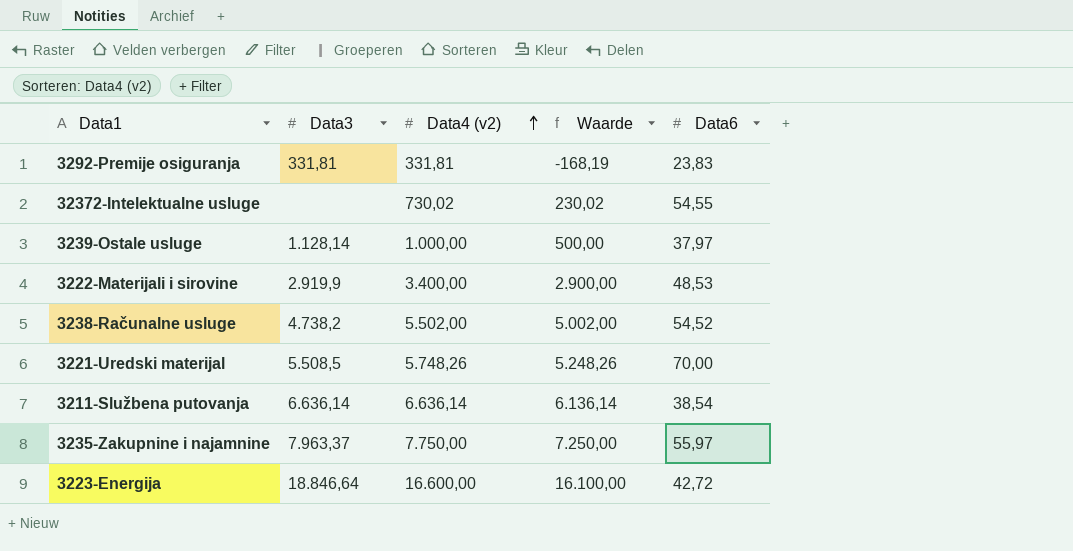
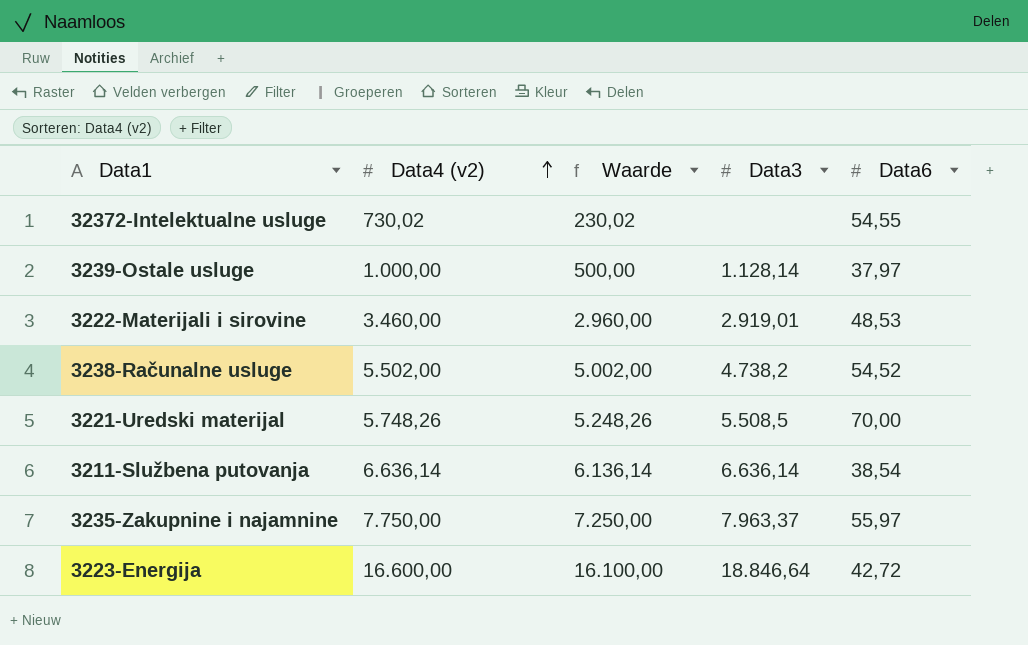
column Data3 | position: 2 -> 4
row 3292-Premije osiguranja: 331,81 | 331,81 | -168,19 | 23,83 -> none
3222-Materijali i sirovine | Data4 (v2): 3.400,00 -> 3.460,00
3222-Materijali i sirovine | Waarde: 2.900,00 -> 2.960,00
3222-Materijali i sirovine | Data3: 2.919,9 -> 2.919,01

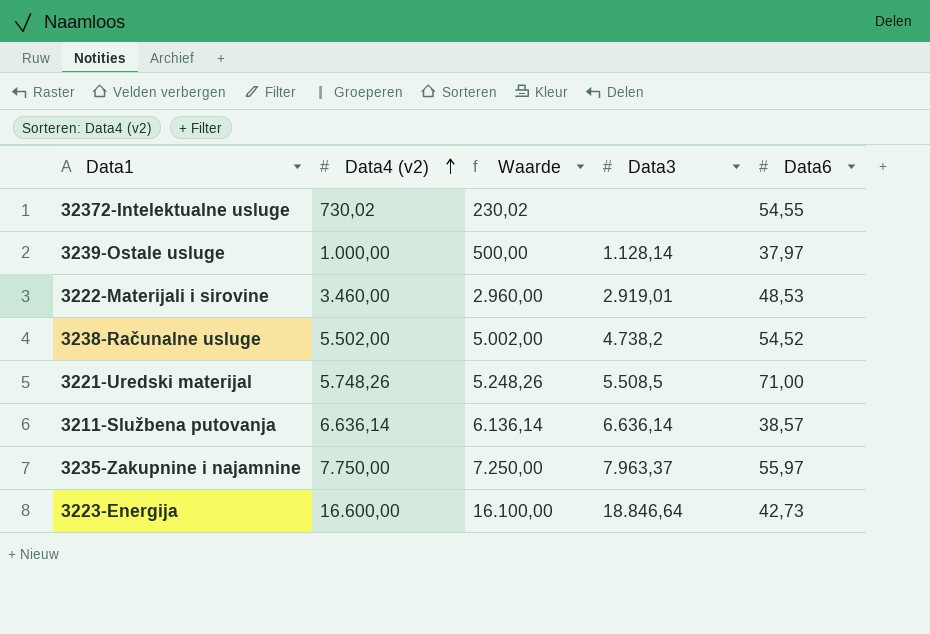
3221-Uredski materijal | Data6: 70,00 -> 71,00
3211-Službena putovanja | Data6: 38,54 -> 38,57
3223-Energija | Data6: 42,72 -> 42,73

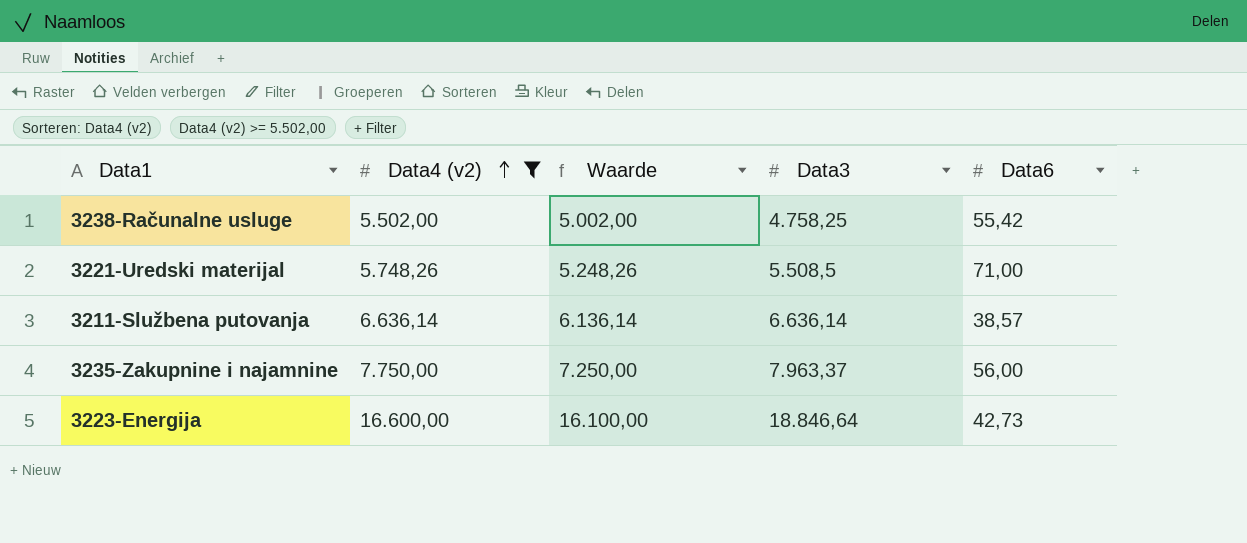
filter: none -> Data4 (v2) >= 5.502,00
3238-Računalne usluge | Data3: 4.738,2 -> 4.758,25
3238-Računalne usluge | Data6: 54,52 -> 55,42
3235-Zakupnine i najamnine | Data6: 55,97 -> 56,00

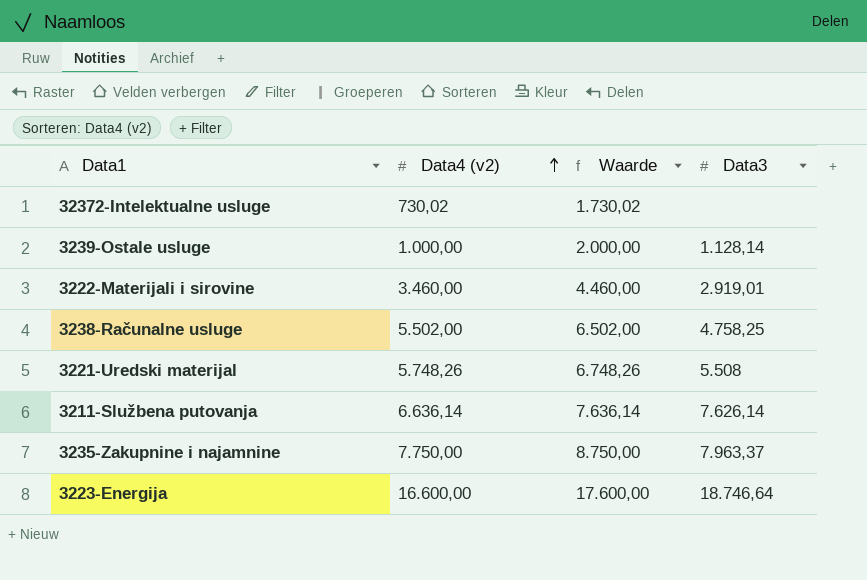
filter: Data4 (v2) >= 5.502,00 -> none
column Data6 | position: 5 -> none
column Waarde | formula: [Data4 (v2)] - 500 -> [Data4 (v2)] + 1000
3221-Uredski materijal | Data3: 5.508,5 -> 5.508
3211-Službena putovanja | Data3: 6.636,14 -> 7.626,14
3223-Energija | Data3: 18.846,64 -> 18.746,64

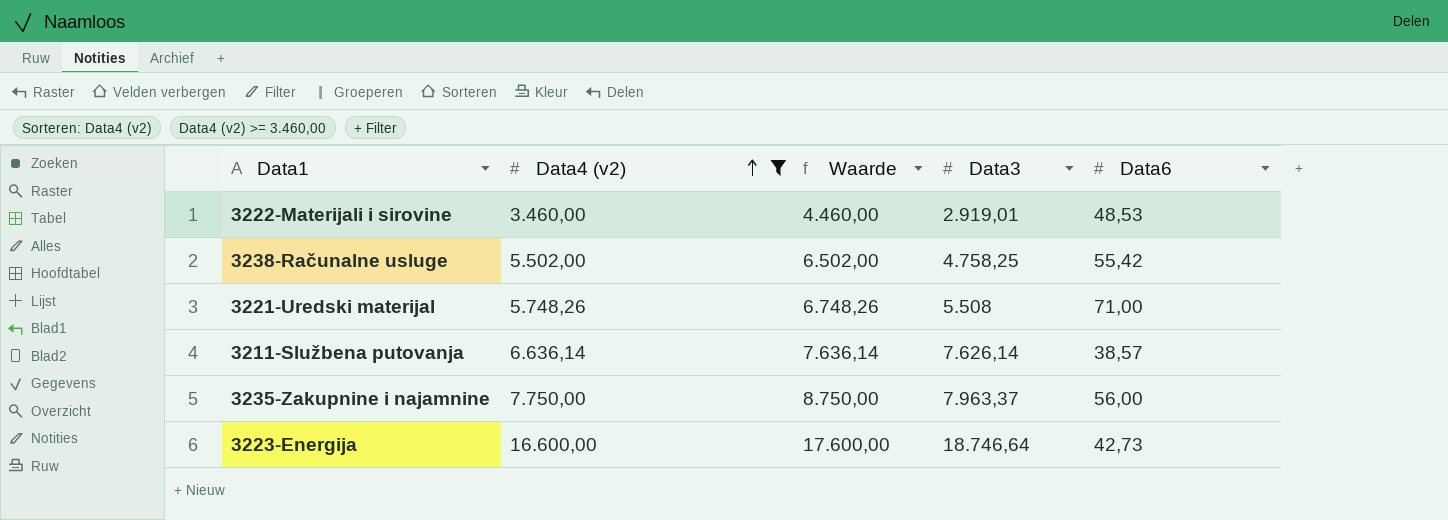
filter: none -> Data4 (v2) >= 3.460,00
column Data6 | position: none -> 5

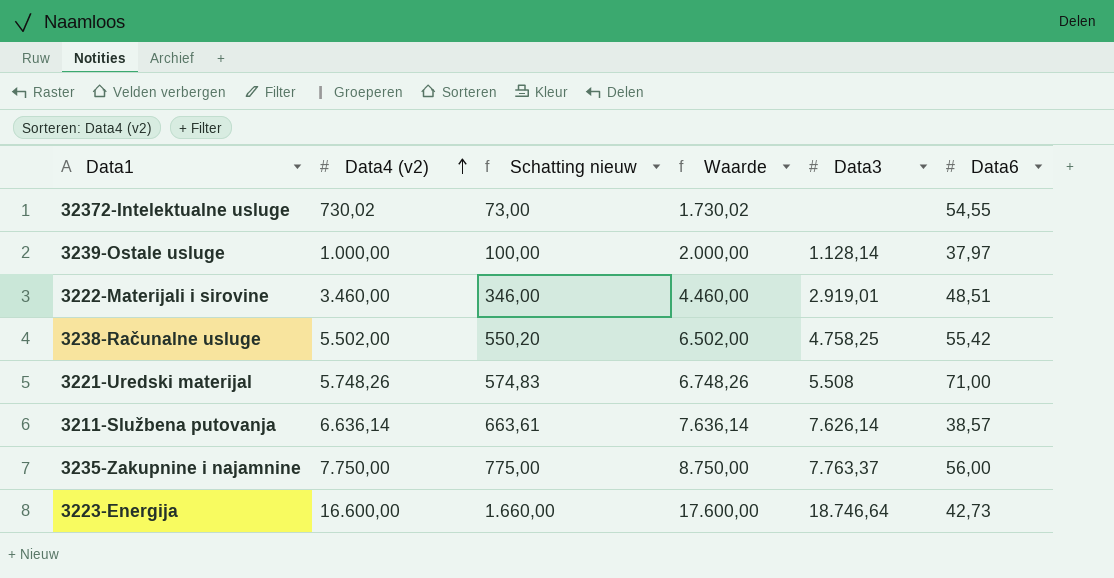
filter: Data4 (v2) >= 3.460,00 -> none
column Schatting nieuw | formula: none -> [Data4 (v2)] * 0,1
3222-Materijali i sirovine | Data6: 48,53 -> 48,51
3235-Zakupnine i najamnine | Data3: 7.963,37 -> 7.763,37

